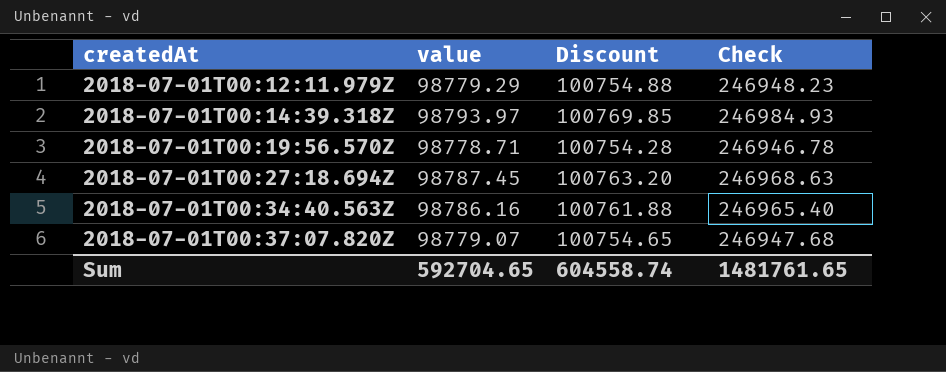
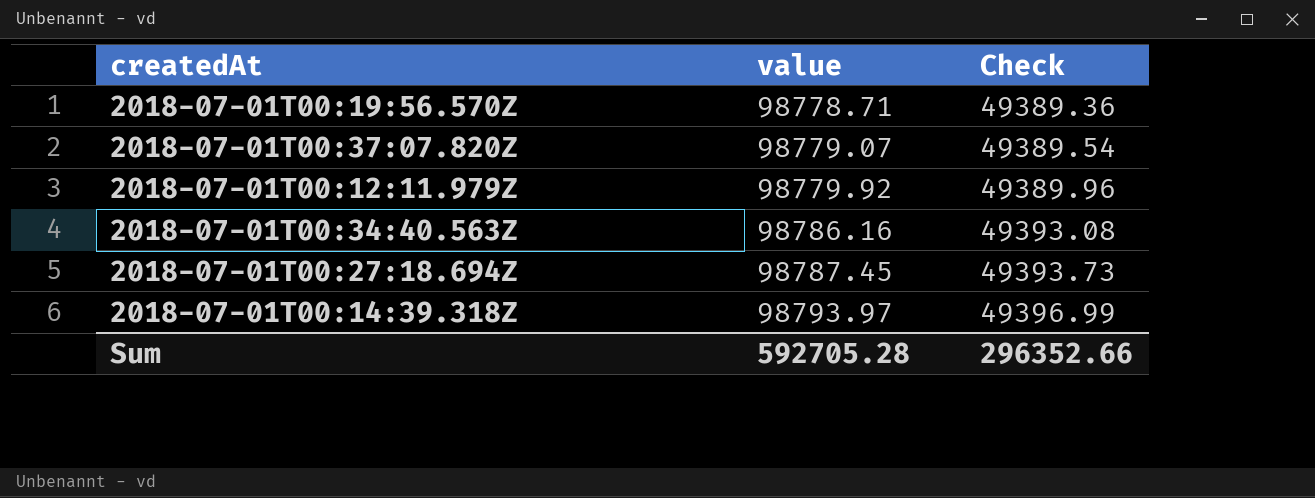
row order: createdAt ascending -> value ascending
column Discount | formula: [value] * 1.02 -> none
column Check | formula: [value] * 2.5 -> [value] * 0.5
2018-07-01T00:12:11.979Z | value: 98779.29 -> 98779.92
Sum | value: 592704.65 -> 592705.28
Sum | Check: 1481761.65 -> 296352.66

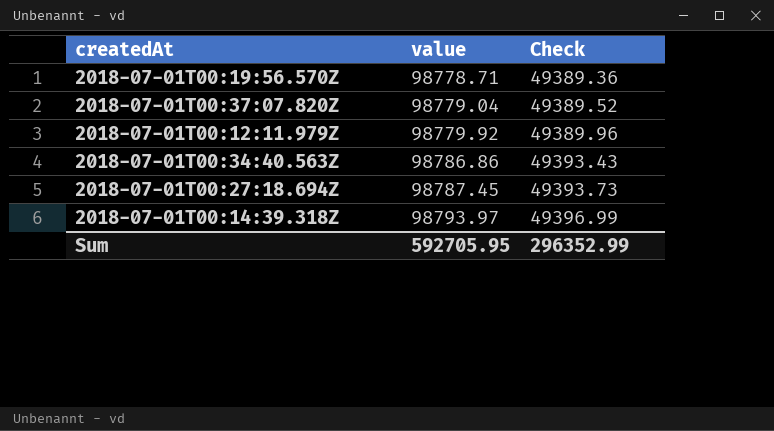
2018-07-01T00:37:07.820Z | value: 98779.07 -> 98779.04
2018-07-01T00:37:07.820Z | Check: 49389.54 -> 49389.52
2018-07-01T00:34:40.563Z | value: 98786.16 -> 98786.86
2018-07-01T00:34:40.563Z | Check: 49393.08 -> 49393.43
Sum | value: 592705.28 -> 592705.95
Sum | Check: 296352.66 -> 296352.99

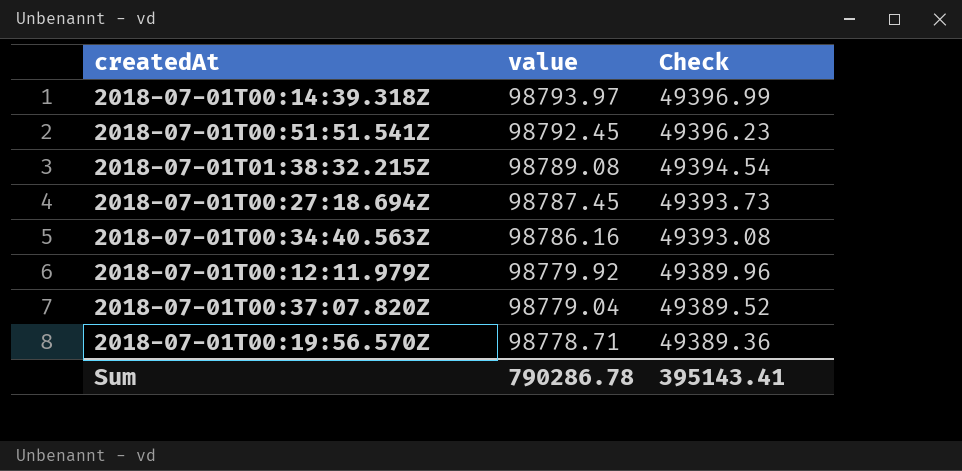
row order: value ascending -> value descending
row 2018-07-01T00:51:51.541Z: none -> 98792.45 | 49396.23
row 2018-07-01T01:38:32.215Z: none -> 98789.08 | 49394.54
2018-07-01T00:34:40.563Z | value: 98786.86 -> 98786.16
2018-07-01T00:34:40.563Z | Check: 49393.43 -> 49393.08
Sum | value: 592705.95 -> 790286.78
Sum | Check: 296352.99 -> 395143.41

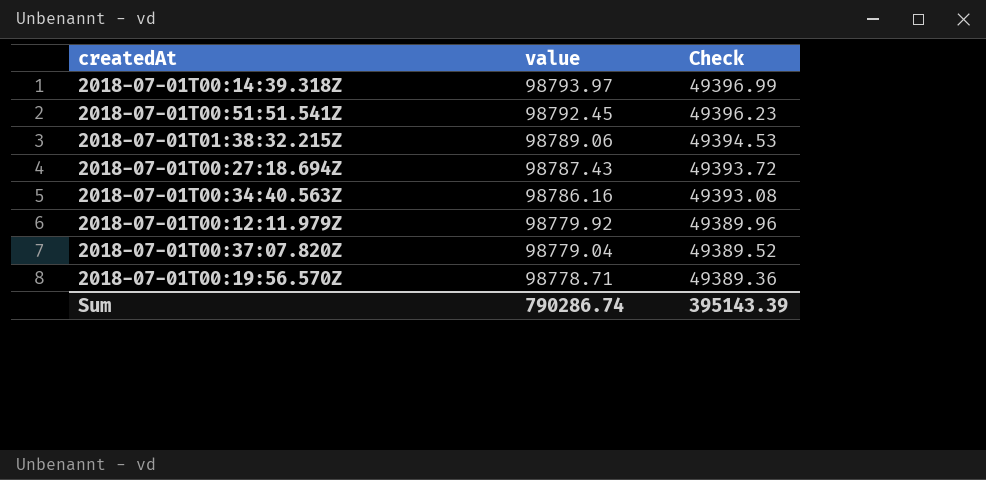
2018-07-01T01:38:32.215Z | value: 98789.08 -> 98789.06
2018-07-01T01:38:32.215Z | Check: 49394.54 -> 49394.53
2018-07-01T00:27:18.694Z | value: 98787.45 -> 98787.43
2018-07-01T00:27:18.694Z | Check: 49393.73 -> 49393.72
Sum | value: 790286.78 -> 790286.74
Sum | Check: 395143.41 -> 395143.39

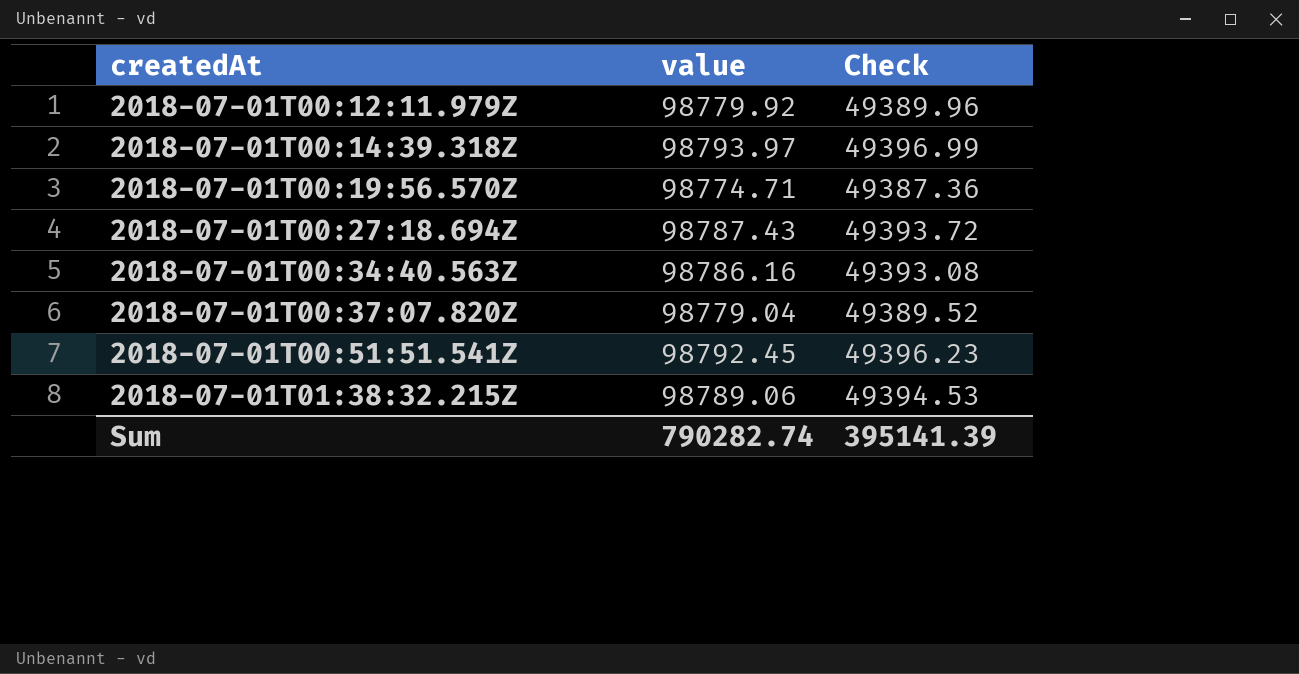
row order: value descending -> createdAt ascending
2018-07-01T00:19:56.570Z | value: 98778.71 -> 98774.71
2018-07-01T00:19:56.570Z | Check: 49389.36 -> 49387.36
Sum | value: 790286.74 -> 790282.74
Sum | Check: 395143.39 -> 395141.39

